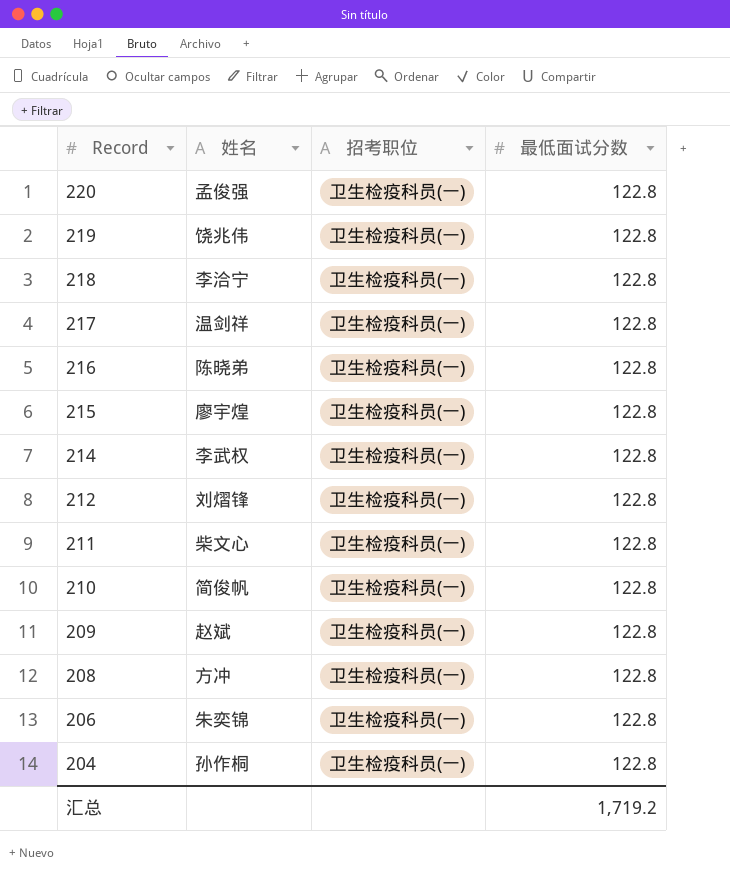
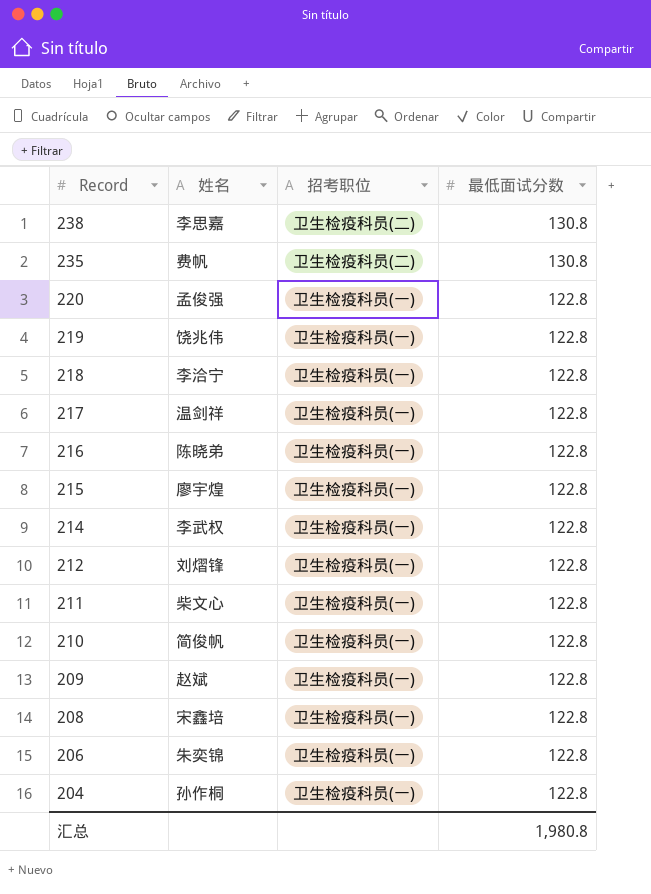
row 238: none -> 李思嘉 | 卫生检疫科员(二) | 130.8
row 235: none -> 费帆 | 卫生检疫科员(二) | 130.8
208 | 姓名: 方冲 -> 宋鑫培
汇总 | 最低面试分数: 1,719.2 -> 1,980.8

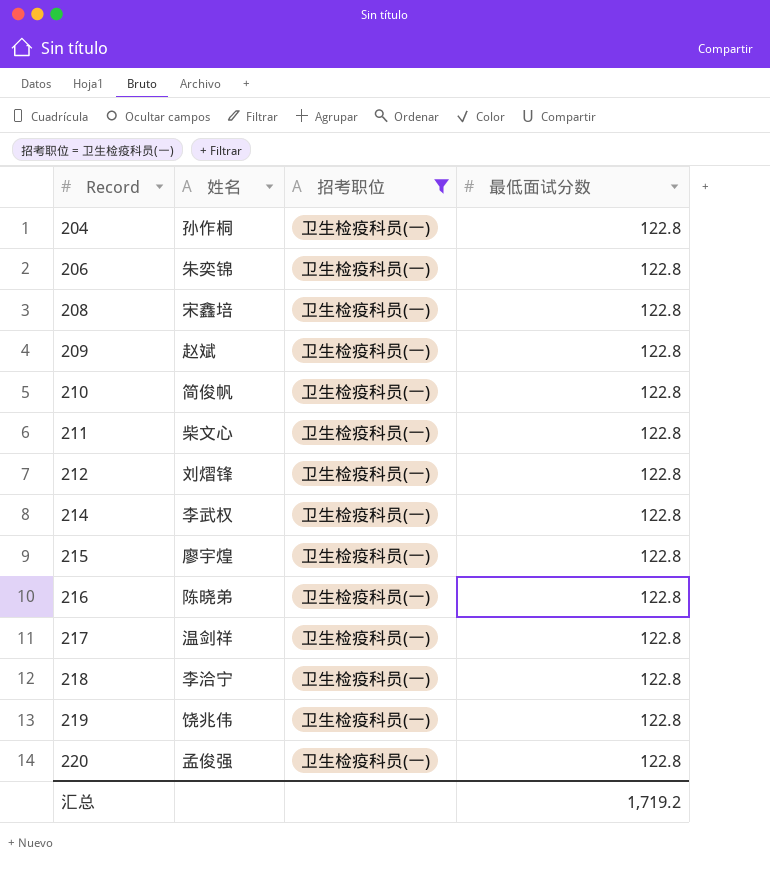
filter: none -> 招考职位 = 卫生检疫科员(一)
row order: Record descending -> Record ascending
汇总 | 最低面试分数: 1,980.8 -> 1,719.2

